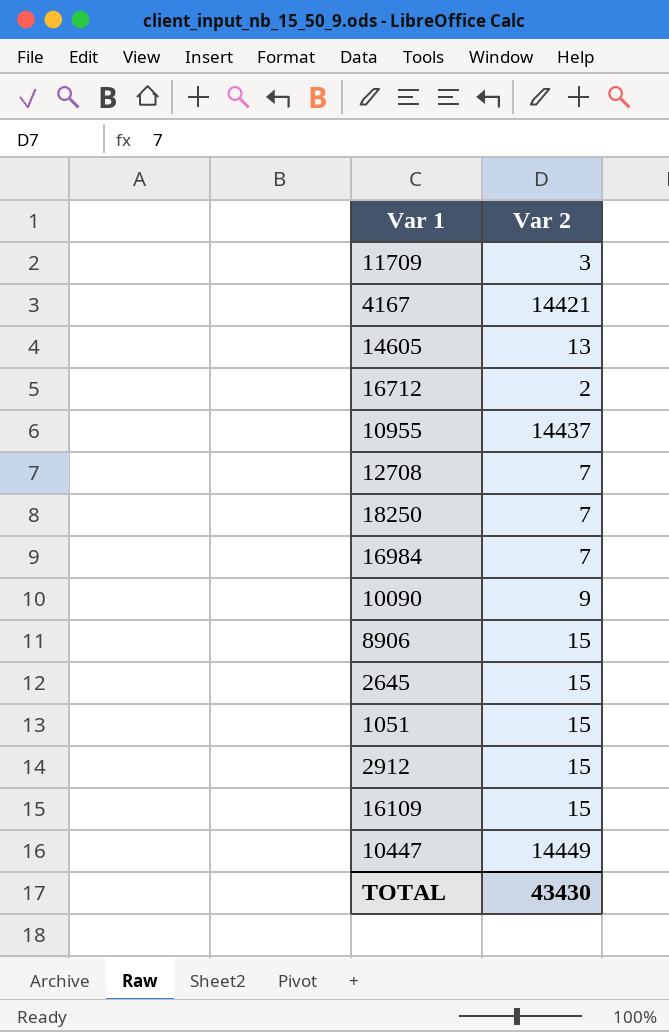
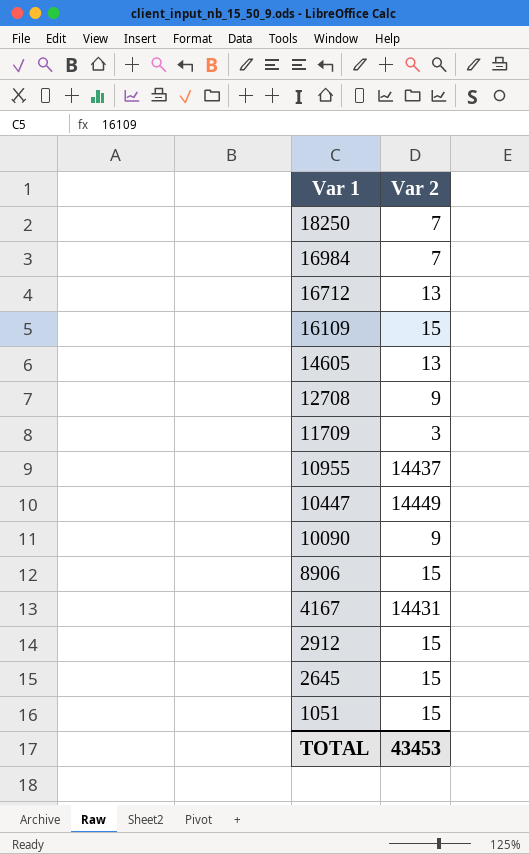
row order: none -> Var 1 descending
16712 | Var 2: 2 -> 13
12708 | Var 2: 7 -> 9
4167 | Var 2: 14421 -> 14431
TOTAL | Var 2: 43430 -> 43453

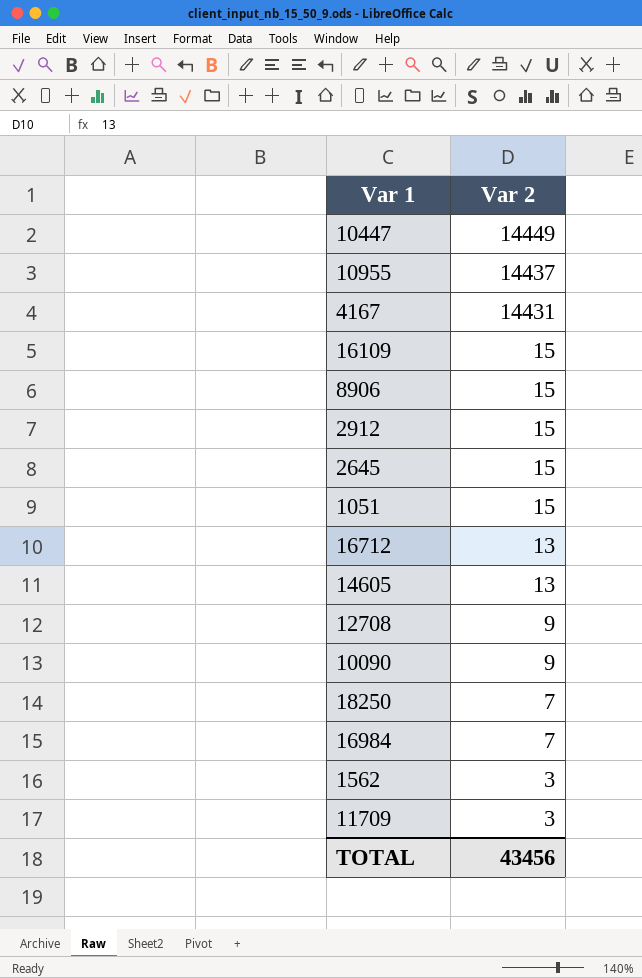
row order: Var 1 descending -> Var 2 descending
row 1562: none -> 3
TOTAL | Var 2: 43453 -> 43456

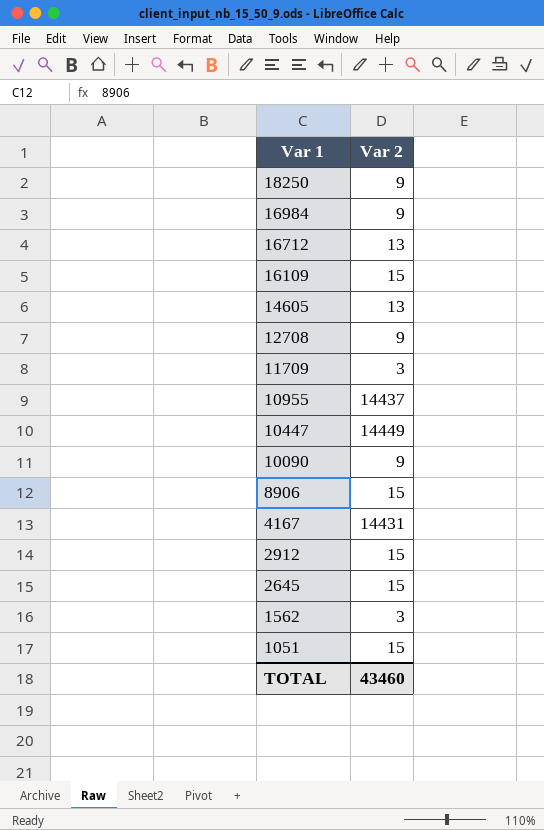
row order: Var 2 descending -> Var 1 descending
18250 | Var 2: 7 -> 9
16984 | Var 2: 7 -> 9
TOTAL | Var 2: 43456 -> 43460

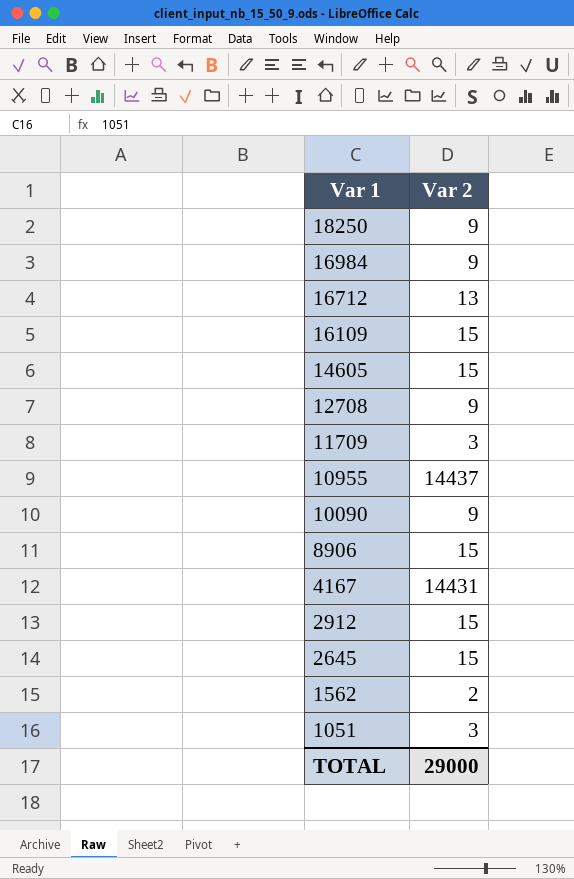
row 10447: 14449 -> none
14605 | Var 2: 13 -> 15
1562 | Var 2: 3 -> 2
1051 | Var 2: 15 -> 3
TOTAL | Var 2: 43460 -> 29000

